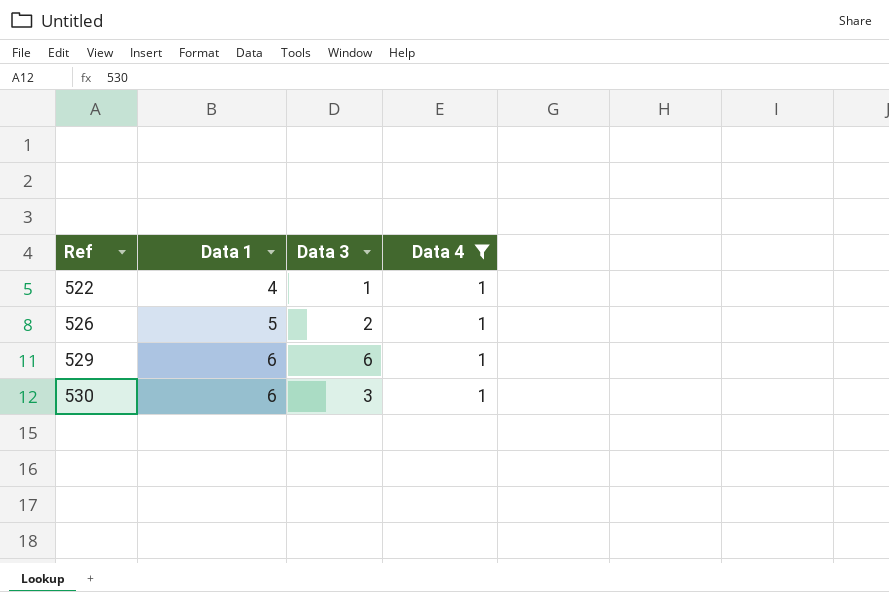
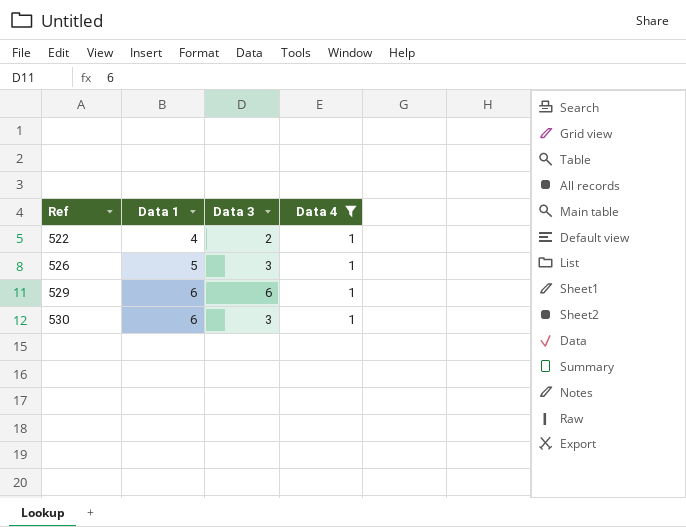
522 | Data 3: 1 -> 2
526 | Data 3: 2 -> 3

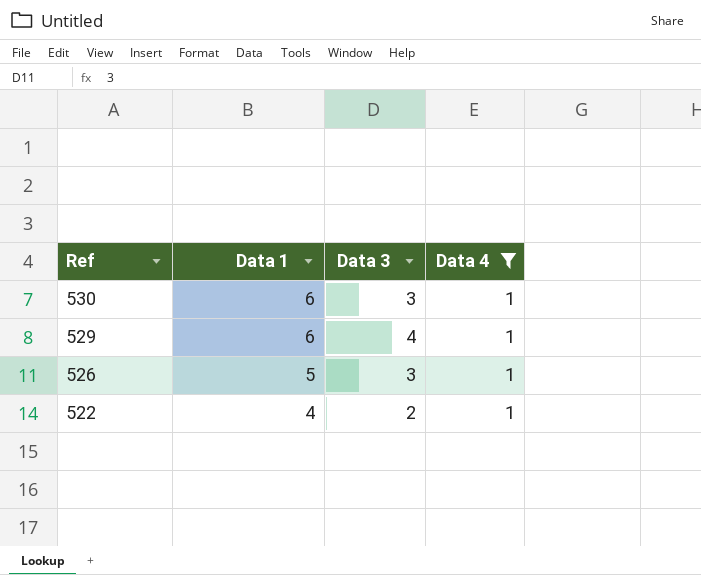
row order: Ref ascending -> Ref descending
529 | Data 3: 6 -> 4

